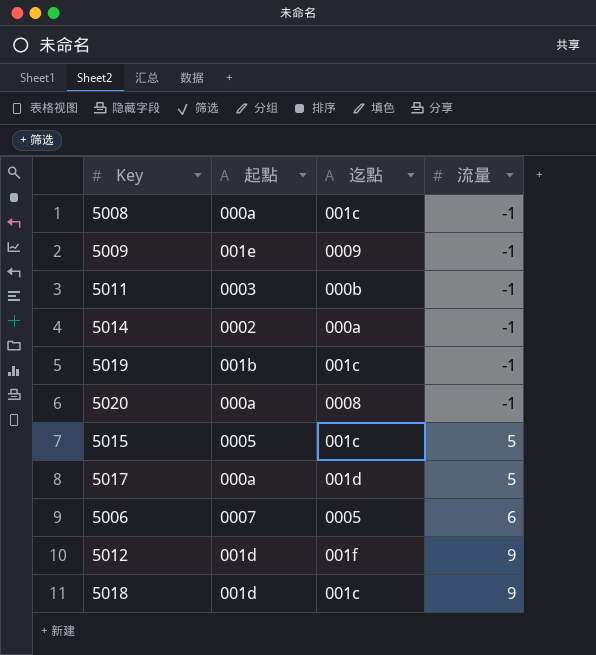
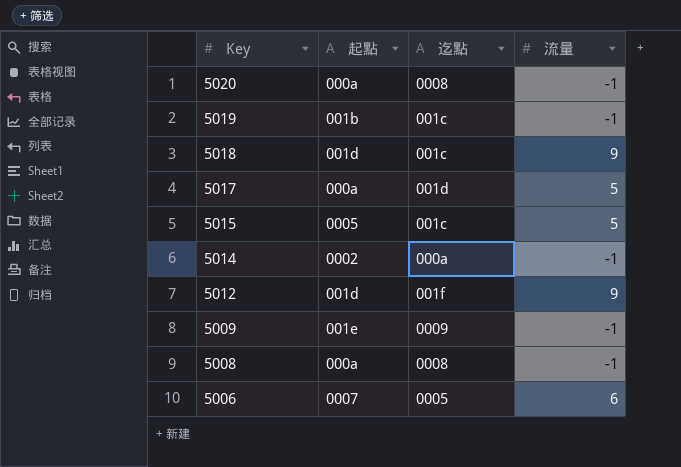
row order: 流量 ascending -> Key descending
row 5011: 0003 | 000b | -1 -> none
5008 | 迄點: 001c -> 0008

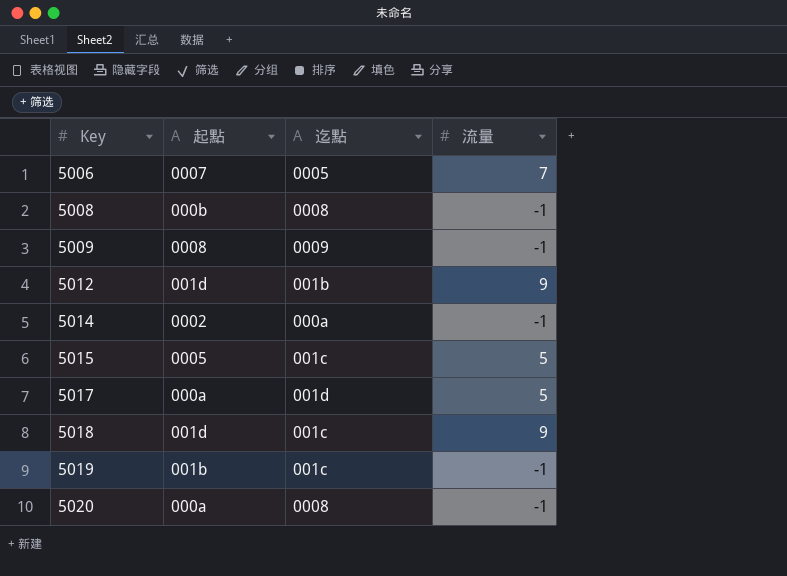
row order: Key descending -> Key ascending
5006 | 流量: 6 -> 7
5008 | 起點: 000a -> 000b
5009 | 起點: 001e -> 0008
5012 | 迄點: 001f -> 001b

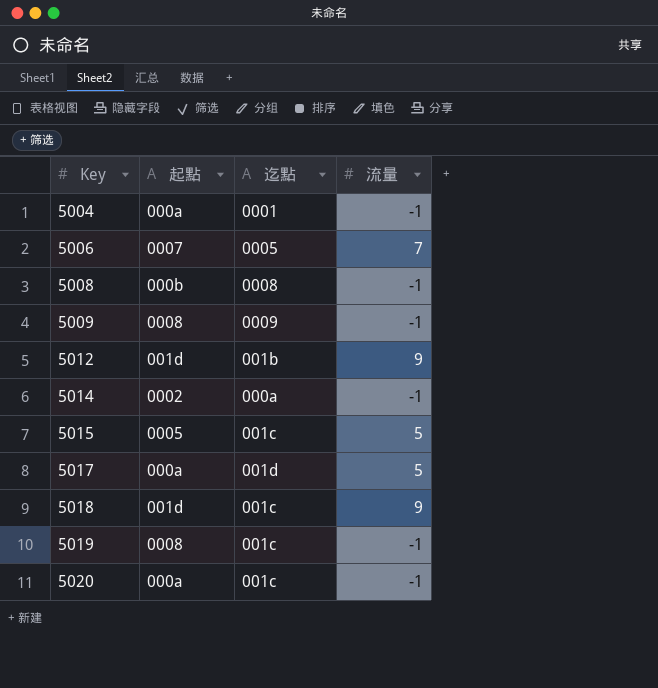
row 5004: none -> 000a | 0001 | -1
5019 | 起點: 001b -> 0008
5020 | 迄點: 0008 -> 001c

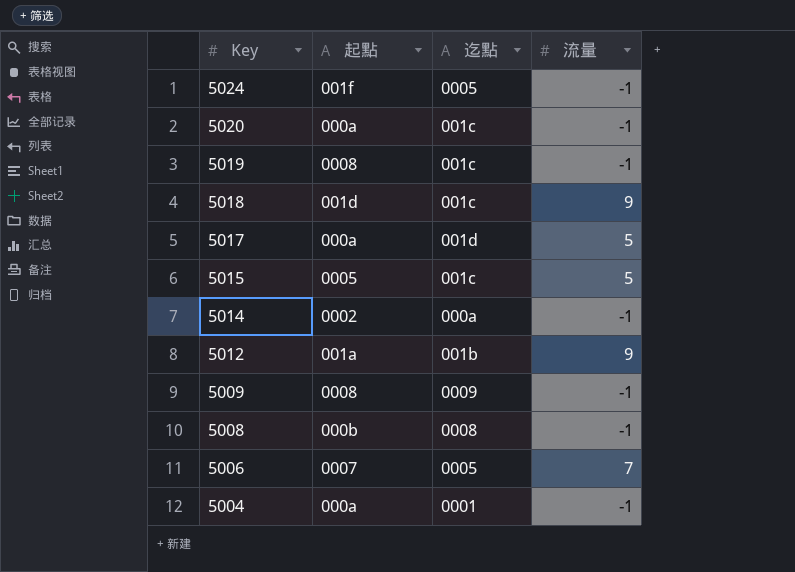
row order: Key ascending -> Key descending
row 5024: none -> 001f | 0005 | -1
5012 | 起點: 001d -> 001a

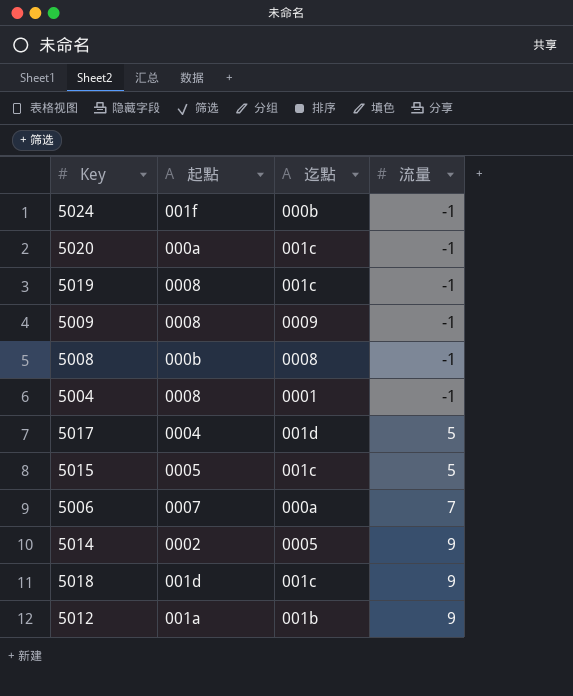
row order: Key descending -> 流量 ascending
5024 | 迄點: 0005 -> 000b
5004 | 起點: 000a -> 0008
5017 | 起點: 000a -> 0004
5006 | 迄點: 0005 -> 000a
5014 | 迄點: 000a -> 0005
5014 | 流量: -1 -> 9

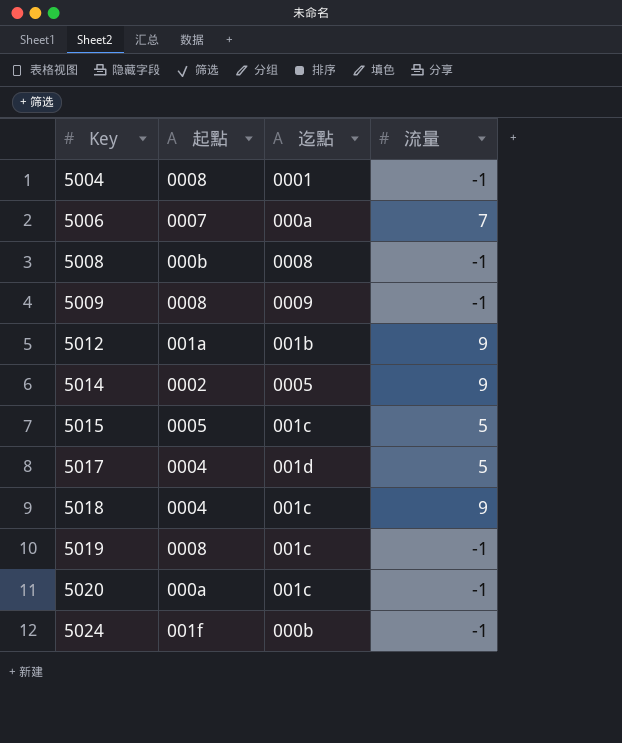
row order: 流量 ascending -> Key ascending
5018 | 起點: 001d -> 0004

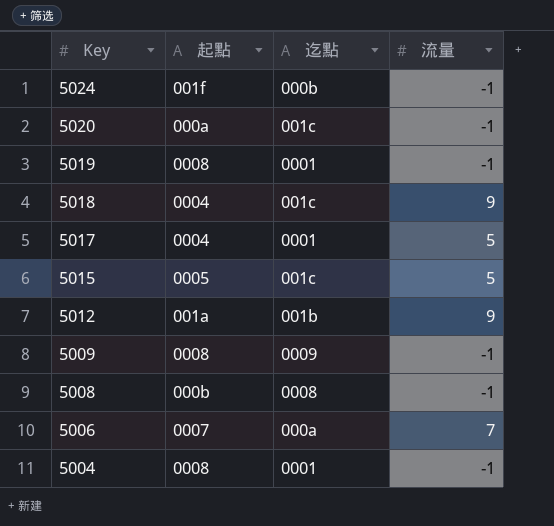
row order: Key ascending -> Key descending
row 5014: 0002 | 0005 | 9 -> none
5019 | 迄點: 001c -> 0001
5017 | 迄點: 001d -> 0001

